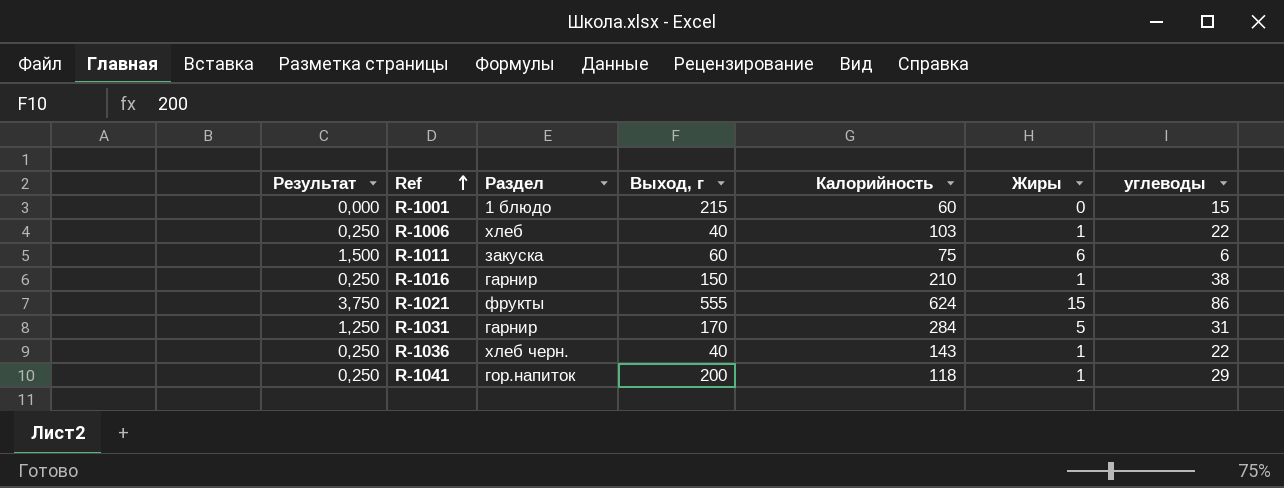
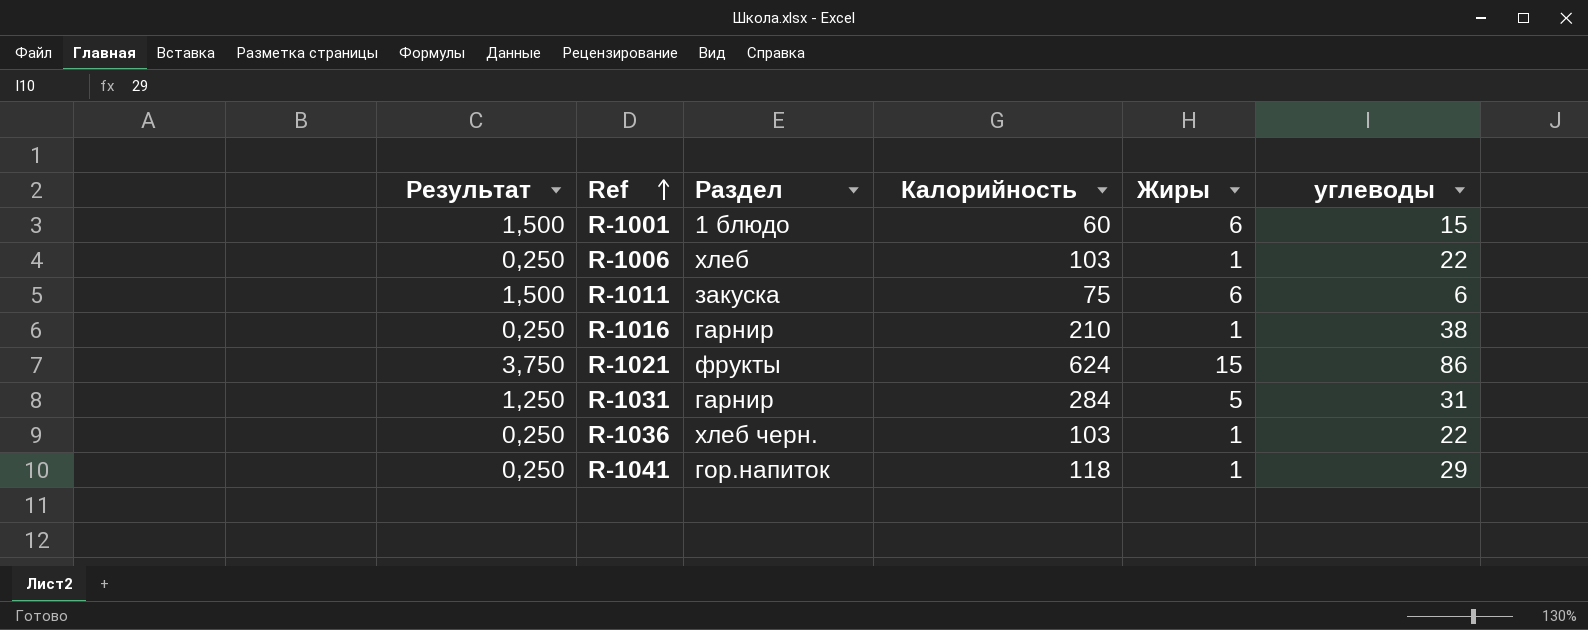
column Выход, г | position: 4 -> none
R-1001 | Результат: 0,000 -> 1,500
R-1001 | Жиры: 0 -> 6
R-1036 | Калорийность: 143 -> 103

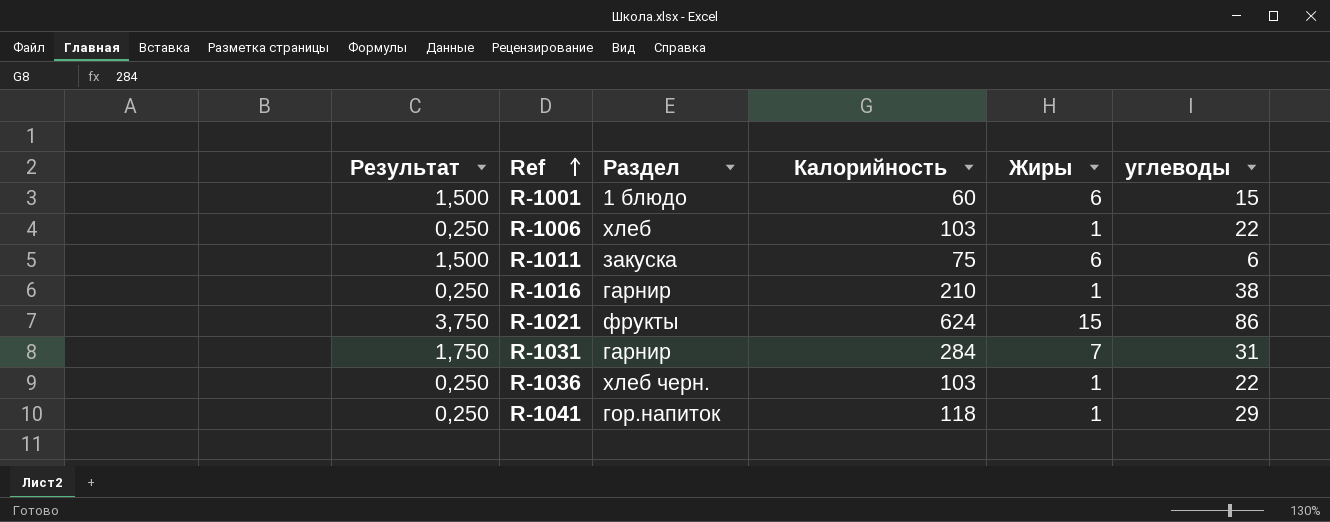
R-1031 | Результат: 1,250 -> 1,750
R-1031 | Жиры: 5 -> 7

